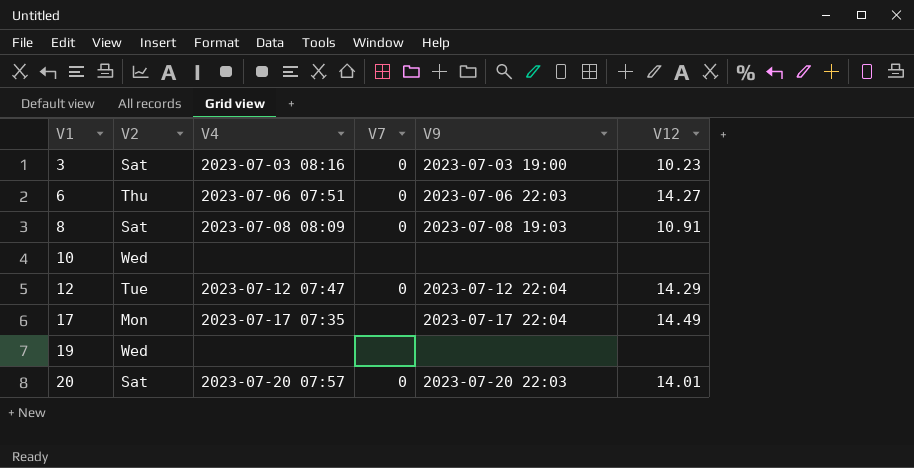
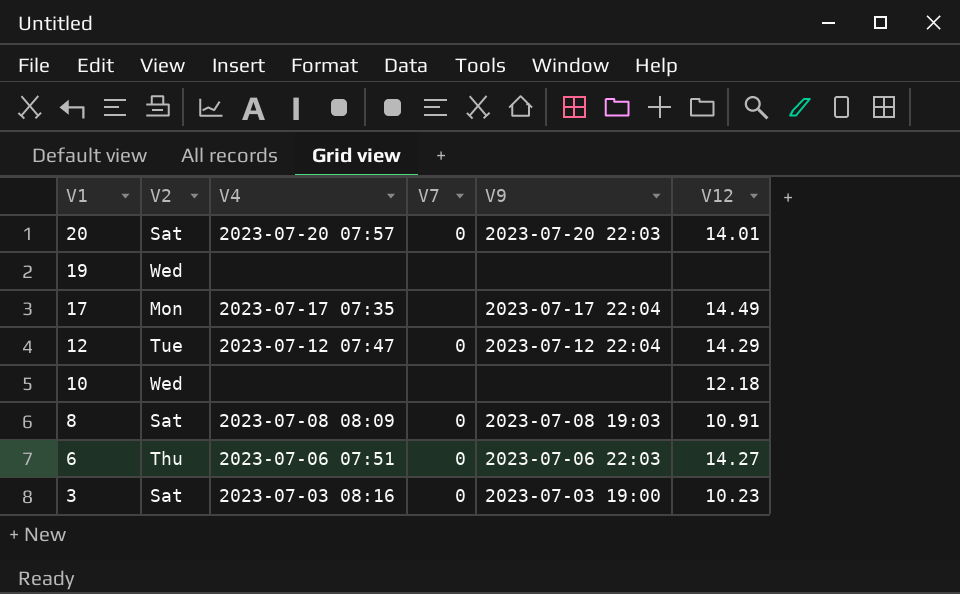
row order: V1 ascending -> V1 descending
10 | V12: none -> 12.18

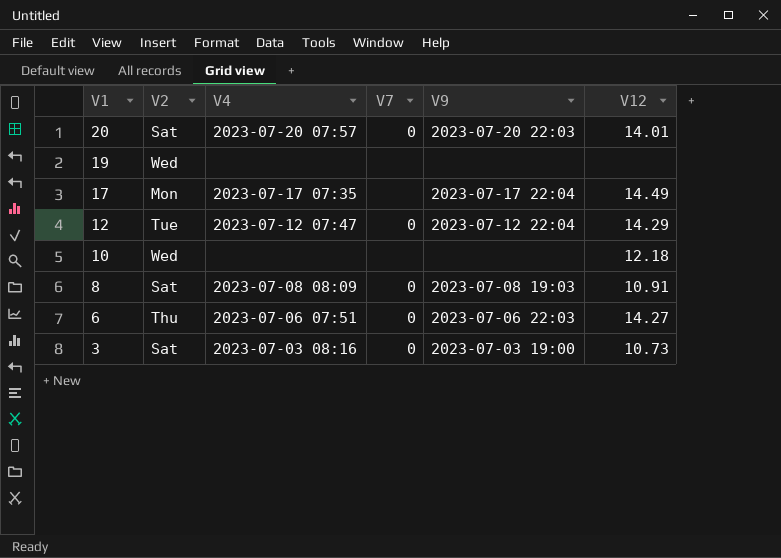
3 | V12: 10.23 -> 10.73

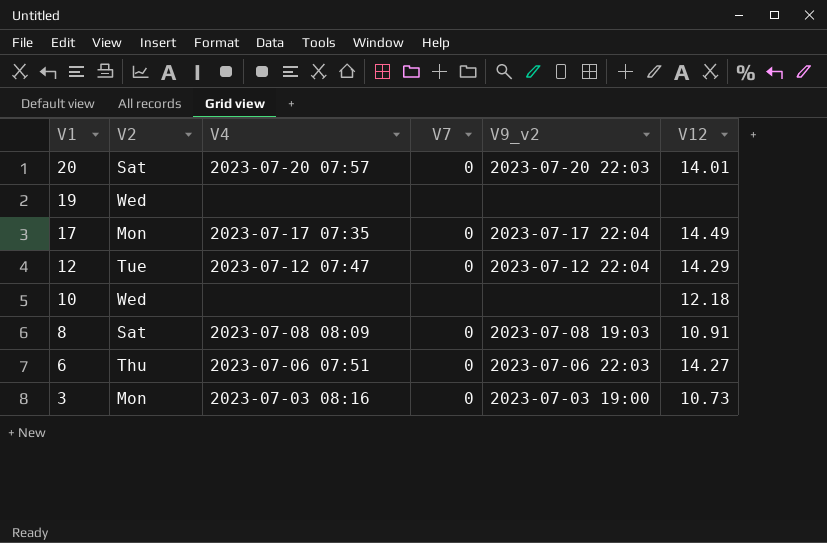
column name: V9 -> V9_v2
17 | V7: none -> 0
3 | V2: Sat -> Mon

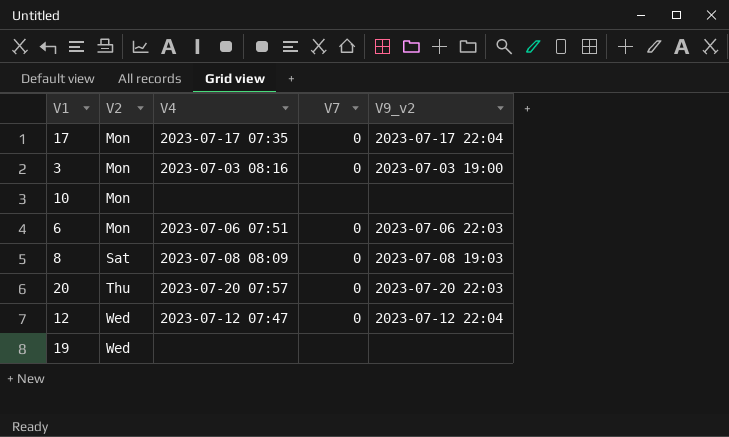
row order: V1 descending -> V2 ascending
column V12 | position: 6 -> none
10 | V2: Wed -> Mon
6 | V2: Thu -> Mon
20 | V2: Sat -> Thu
12 | V2: Tue -> Wed

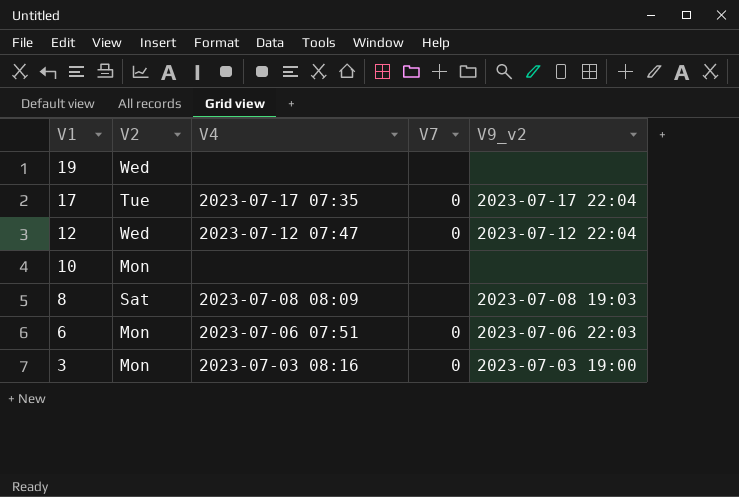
row order: V2 ascending -> V1 descending
row 20: Thu | 2023-07-20 07:57 | 0 | 2023-07-20 22:03 -> none
17 | V2: Mon -> Tue
8 | V7: 0 -> none

